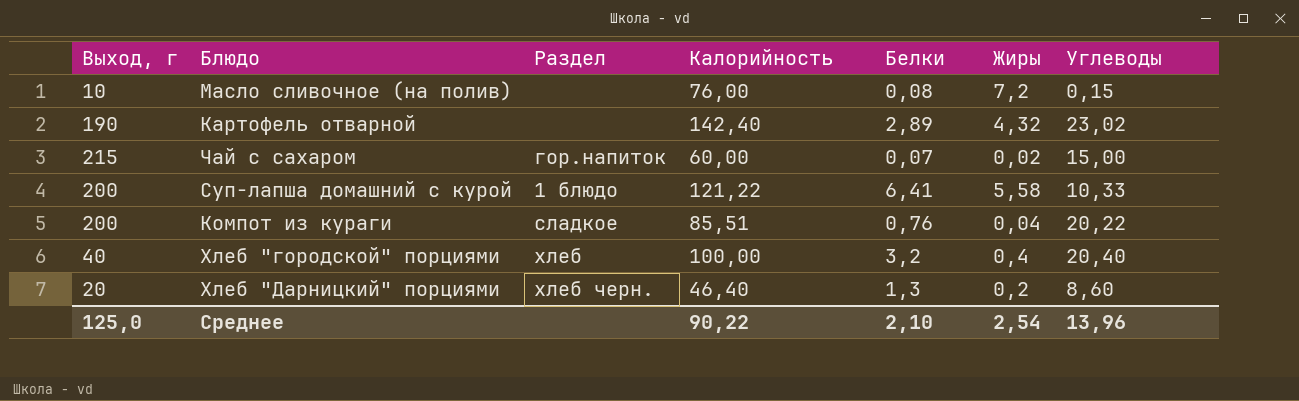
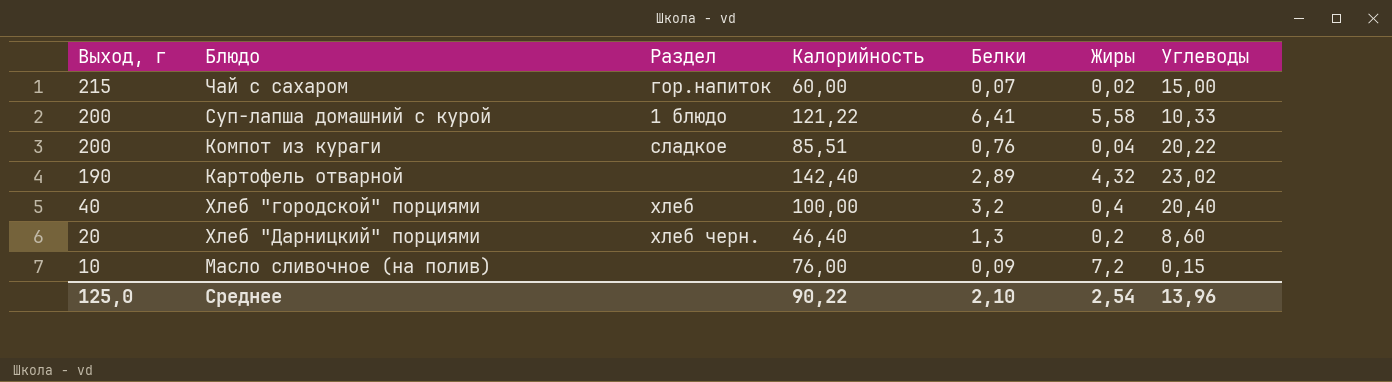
row order: none -> Выход, г descending
Масло сливочное (на полив) | Белки: 0,08 -> 0,09

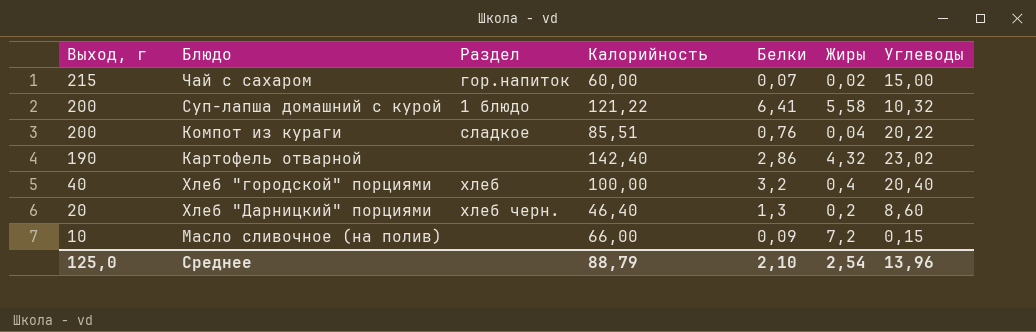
Суп-лапша домашний с курой | Углеводы: 10,33 -> 10,32
Картофель отварной | Белки: 2,89 -> 2,86
Масло сливочное (на полив) | Калорийность: 76,00 -> 66,00
Среднее | Калорийность: 90,22 -> 88,79

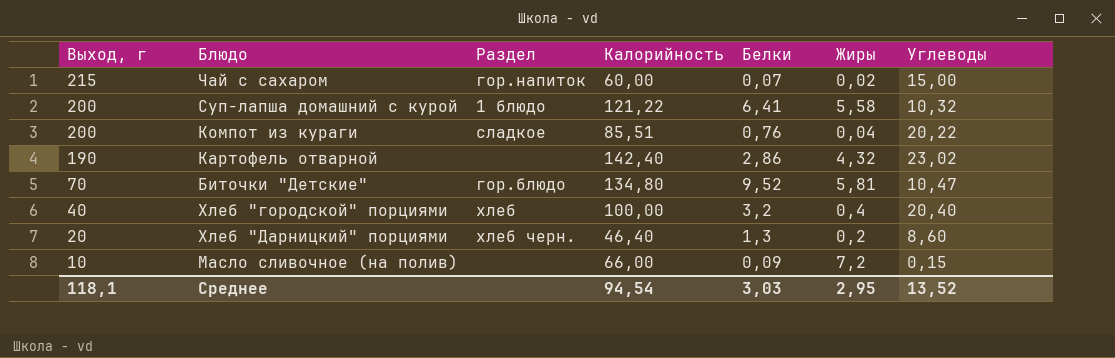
row Биточки "Детские": none -> 70 | гор.блюдо | 134,80 | 9,52 | 5,81 | 10,47
Среднее | Выход, г: 125,0 -> 118,1
Среднее | Калорийность: 88,79 -> 94,54
Среднее | Белки: 2,10 -> 3,03
Среднее | Жиры: 2,54 -> 2,95
Среднее | Углеводы: 13,96 -> 13,52

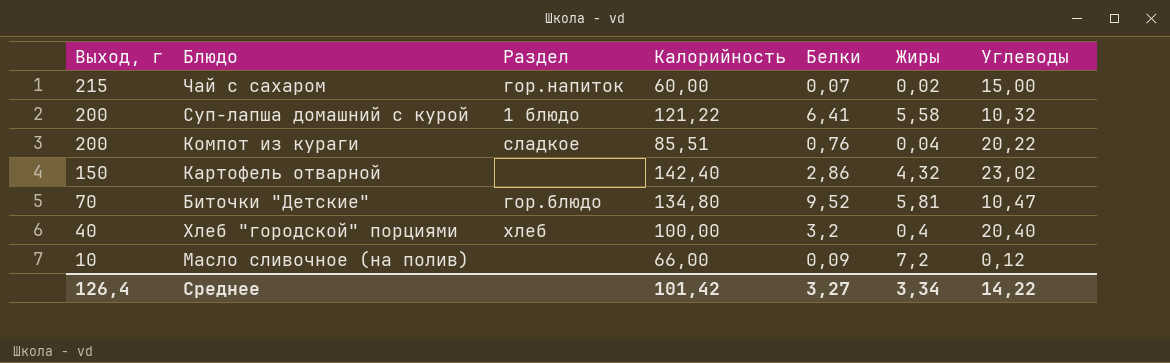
row Хлеб "Дарницкий" порциями: 20 | хлеб черн. | 46,40 | 1,3 | 0,2 | 8,60 -> none
Картофель отварной | Выход, г: 190 -> 150
Масло сливочное (на полив) | Углеводы: 0,15 -> 0,12
Среднее | Выход, г: 118,1 -> 126,4
Среднее | Калорийность: 94,54 -> 101,42
Среднее | Белки: 3,03 -> 3,27
Среднее | Жиры: 2,95 -> 3,34
Среднее | Углеводы: 13,52 -> 14,22

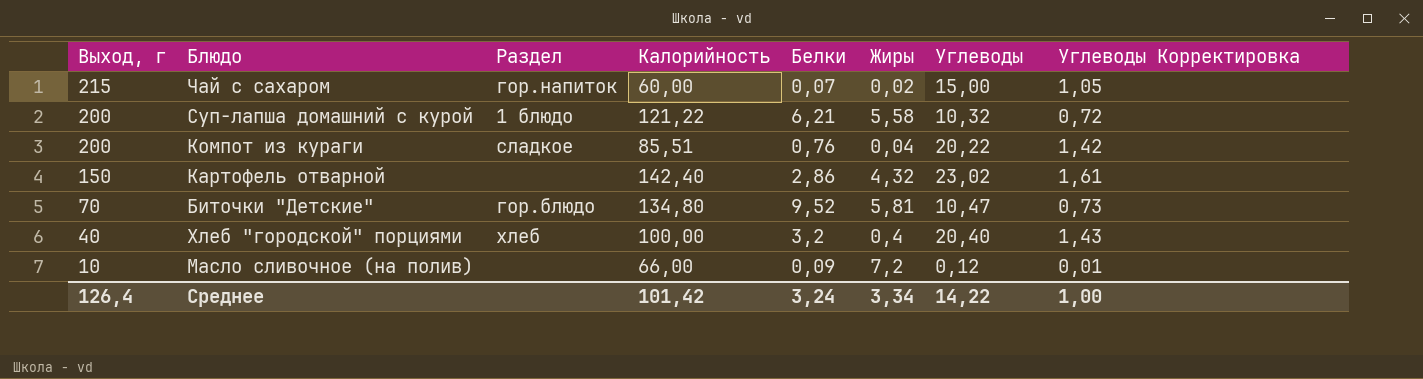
column Углеводы Корректировка | formula: none -> [Углеводы] * 0,07
Суп-лапша домашний с курой | Белки: 6,41 -> 6,21
Среднее | Белки: 3,27 -> 3,24

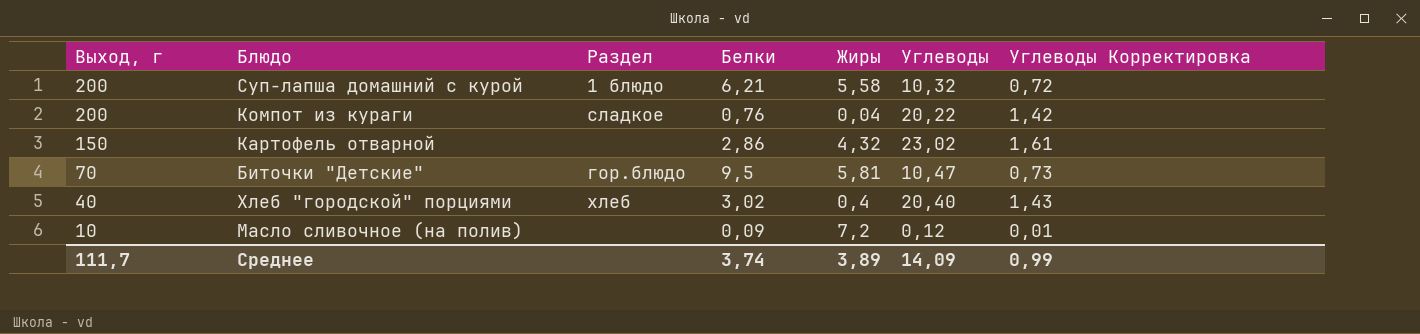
column Калорийность | position: 4 -> none
row Чай с сахаром: 215 | гор.напиток | 60,00 | 0,07 | 0,02 | 15,00 | 1,05 -> none
Биточки "Детские" | Белки: 9,52 -> 9,5
Хлеб "городской" порциями | Белки: 3,2 -> 3,02
Среднее | Выход, г: 126,4 -> 111,7
Среднее | Белки: 3,24 -> 3,74
Среднее | Жиры: 3,34 -> 3,89
Среднее | Углеводы: 14,22 -> 14,09
Среднее | Углеводы Корректировка: 1,00 -> 0,99

